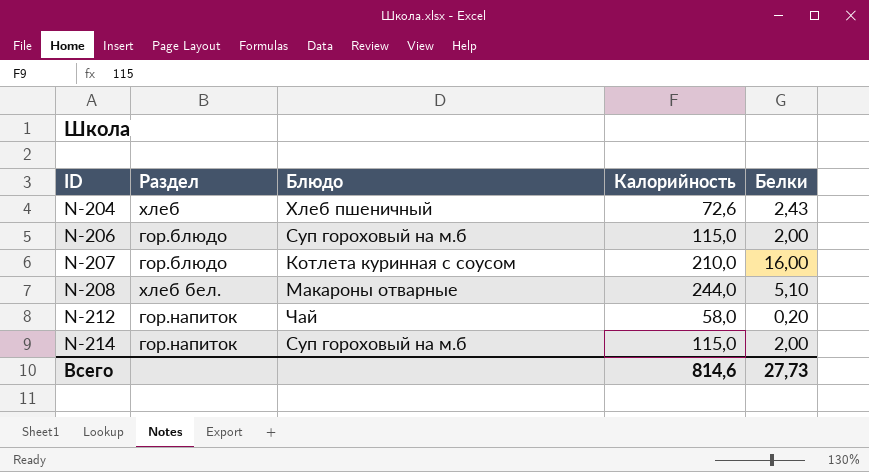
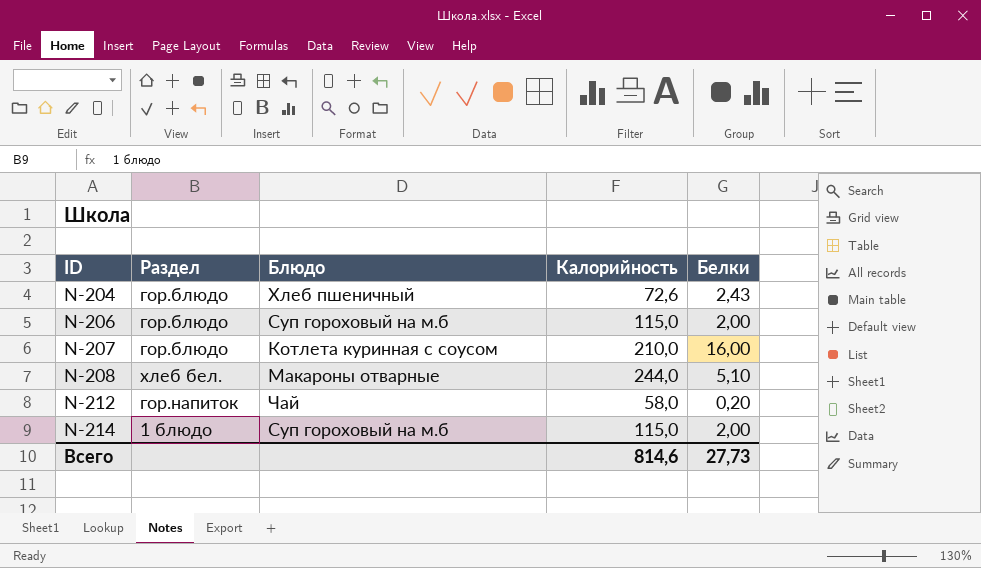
N-204 | Раздел: хлеб -> гор.блюдо
N-214 | Раздел: гор.напиток -> 1 блюдо

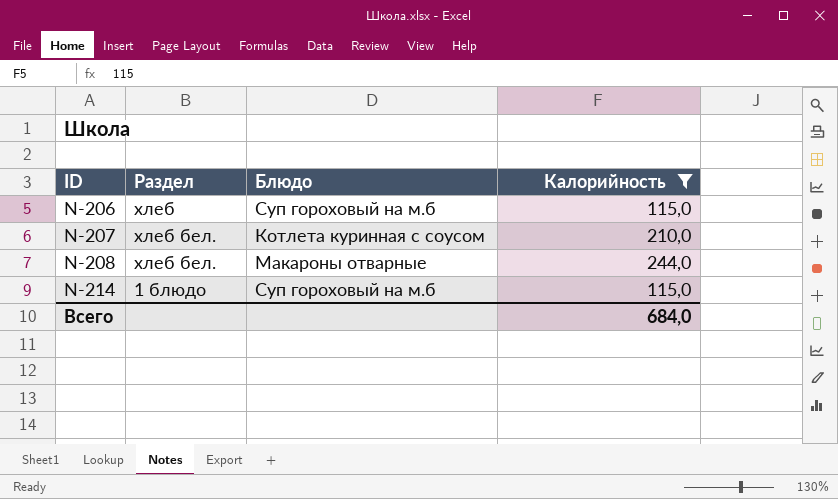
filter: none -> Калорийность >= 115,0
column Белки | position: 5 -> none
N-206 | Раздел: гор.блюдо -> хлеб
N-207 | Раздел: гор.блюдо -> хлеб бел.
Всего | Калорийность: 814,6 -> 684,0

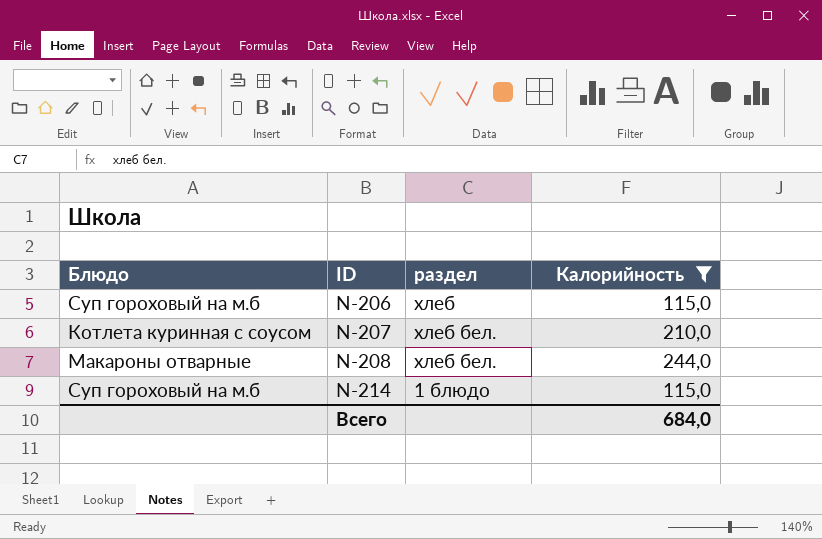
column Блюдо | position: 3 -> 1
column name: Раздел -> раздел

